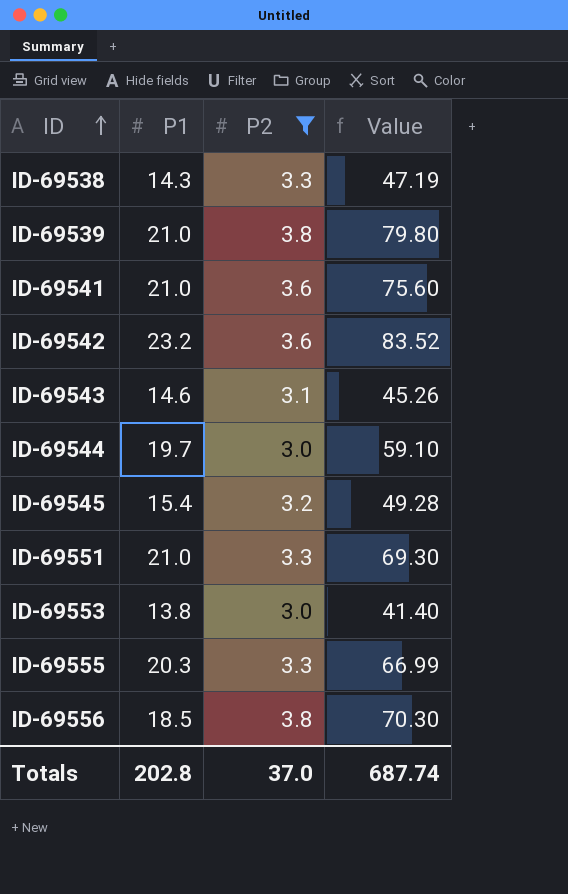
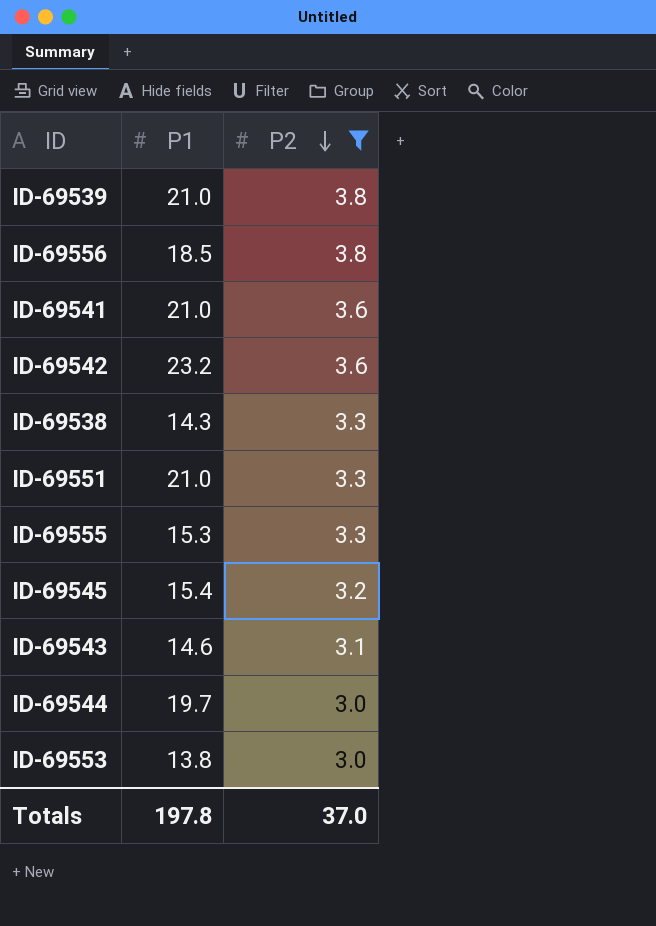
row order: ID ascending -> P2 descending
column Value | formula: [P1] * [P2] -> none
ID-69555 | P1: 20.3 -> 15.3
Totals | P1: 202.8 -> 197.8

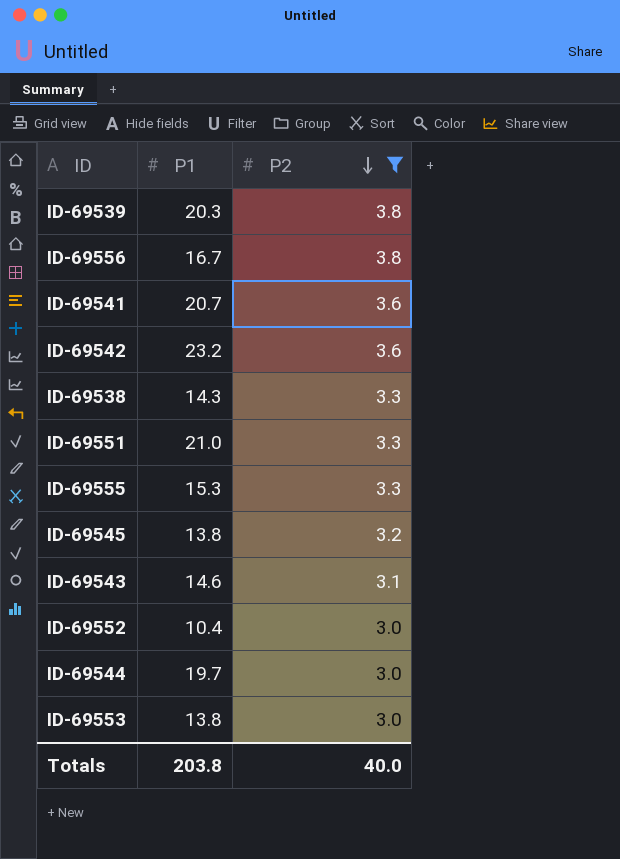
ID-69539 | P1: 21.0 -> 20.3
ID-69556 | P1: 18.5 -> 16.7
ID-69541 | P1: 21.0 -> 20.7
ID-69545 | P1: 15.4 -> 13.8
row ID-69552: none -> 10.4 | 3.0
Totals | P1: 197.8 -> 203.8
Totals | P2: 37.0 -> 40.0

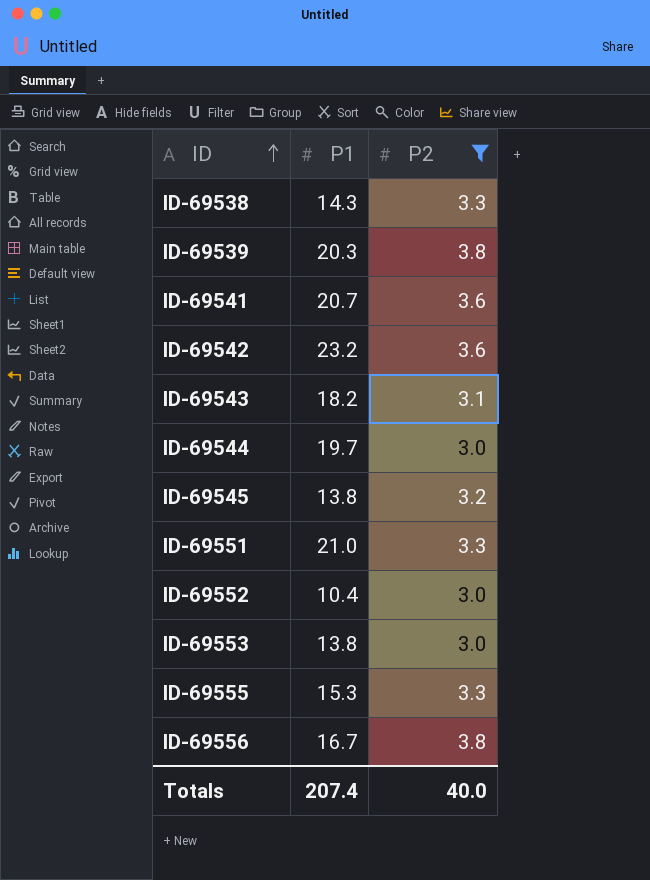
row order: P2 descending -> ID ascending
ID-69543 | P1: 14.6 -> 18.2
Totals | P1: 203.8 -> 207.4

